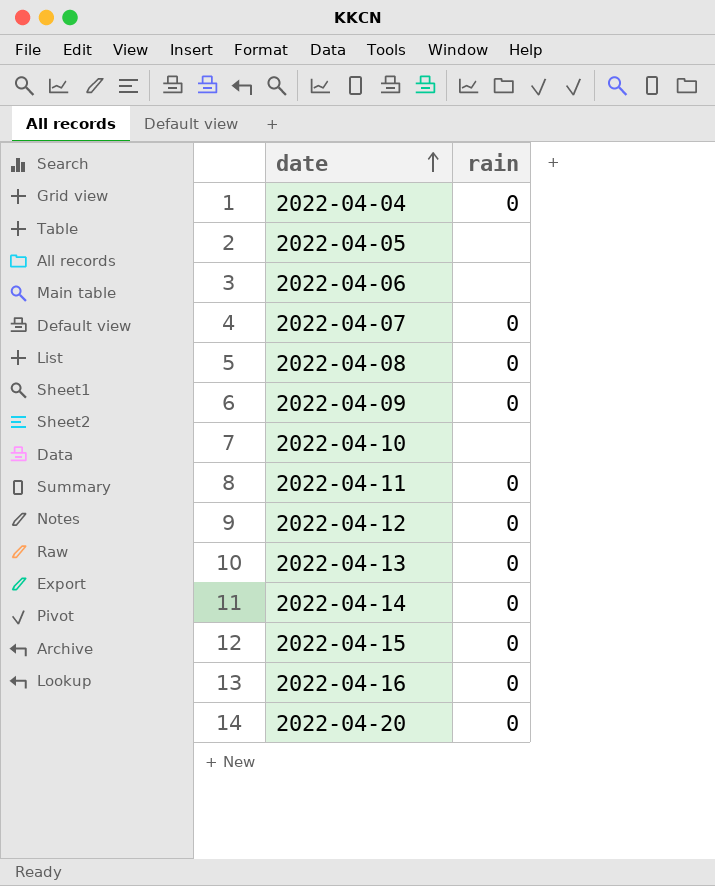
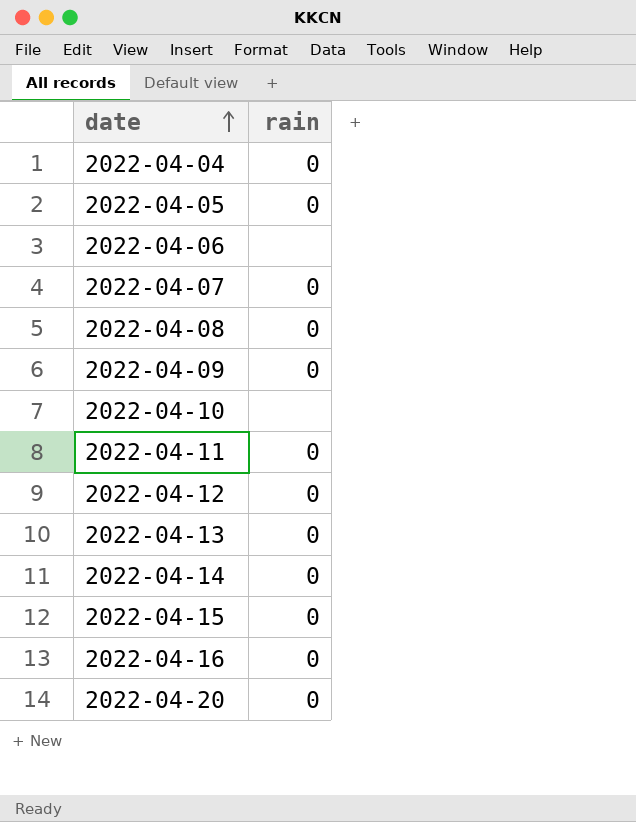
2022-04-05 | rain: none -> 0

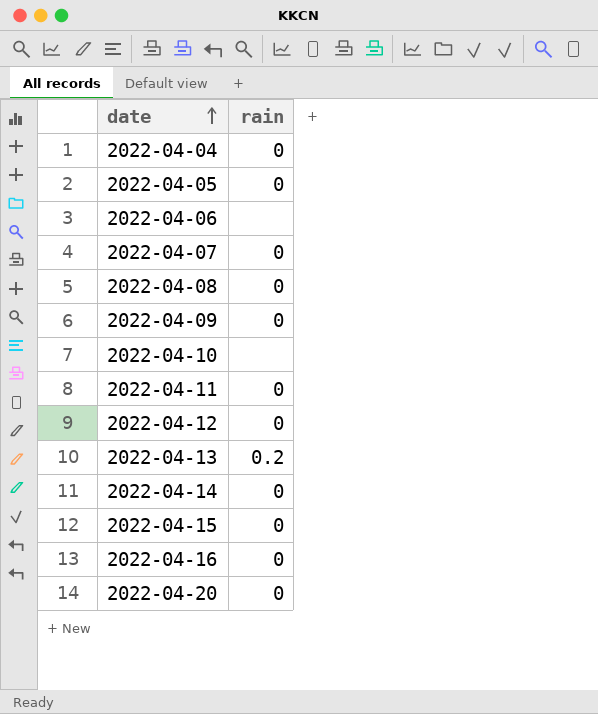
2022-04-13 | rain: 0 -> 0.2

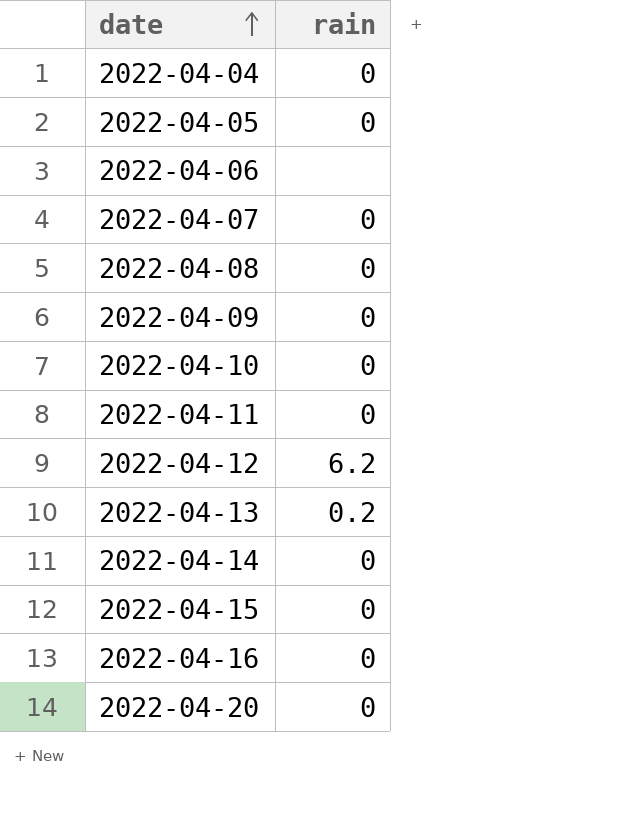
2022-04-10 | rain: none -> 0
2022-04-12 | rain: 0 -> 6.2

